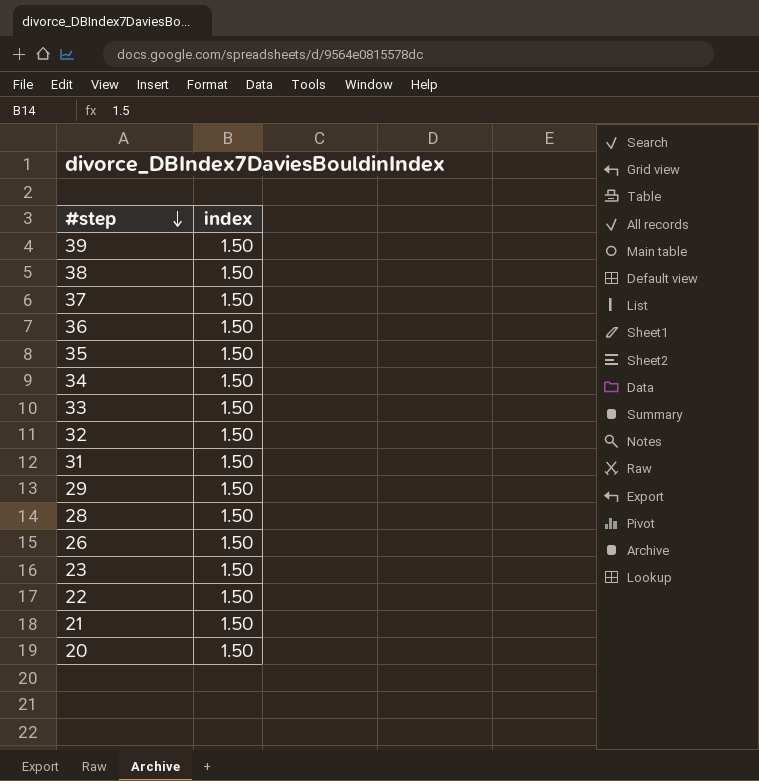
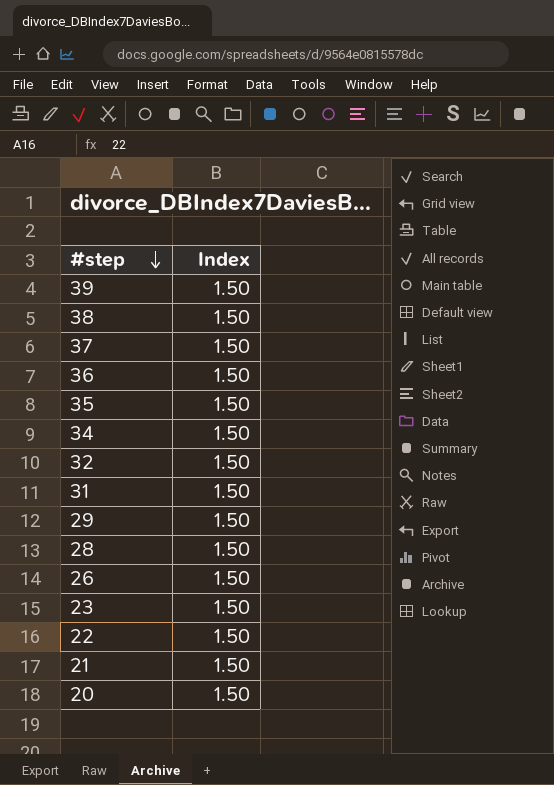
column name: index -> Index
row 33: 1.50 -> none

